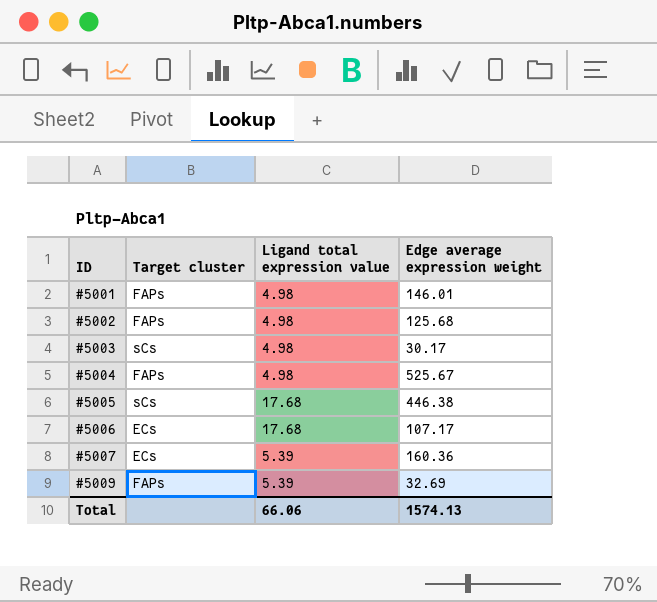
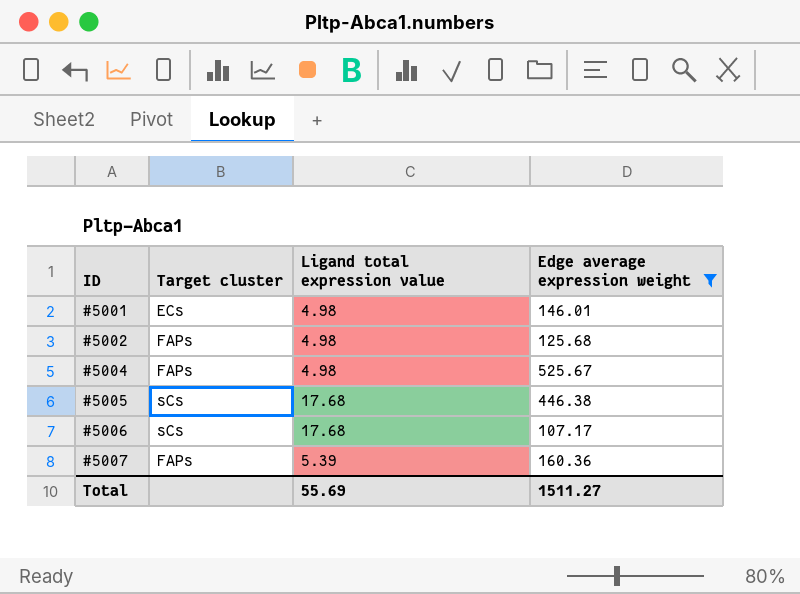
filter: none -> Edge average expression weight >= 107.17
#5001 | Target cluster: FAPs -> ECs
#5006 | Target cluster: ECs -> sCs
#5007 | Target cluster: ECs -> FAPs
Total | Ligand total expression value: 66.06 -> 55.69
Total | Edge average expression weight: 1574.13 -> 1511.27

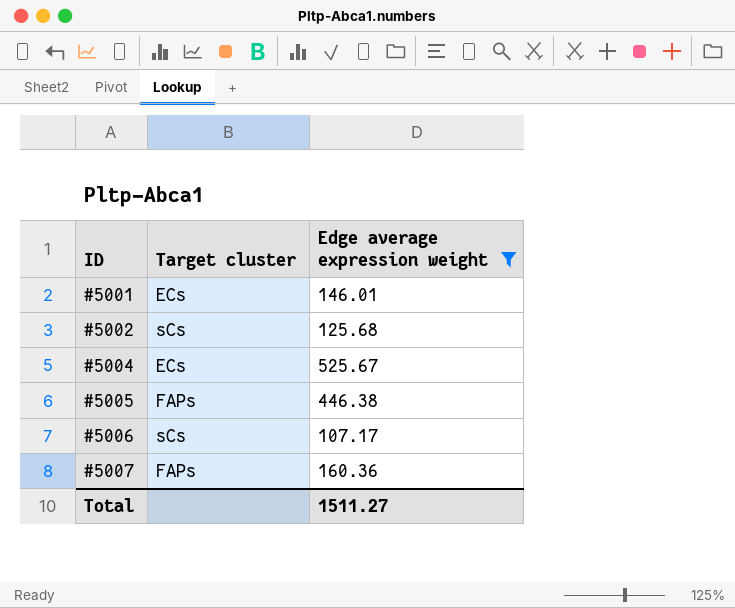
column Ligand total expression value | position: 3 -> none
#5002 | Target cluster: FAPs -> sCs
#5004 | Target cluster: FAPs -> ECs
#5005 | Target cluster: sCs -> FAPs

